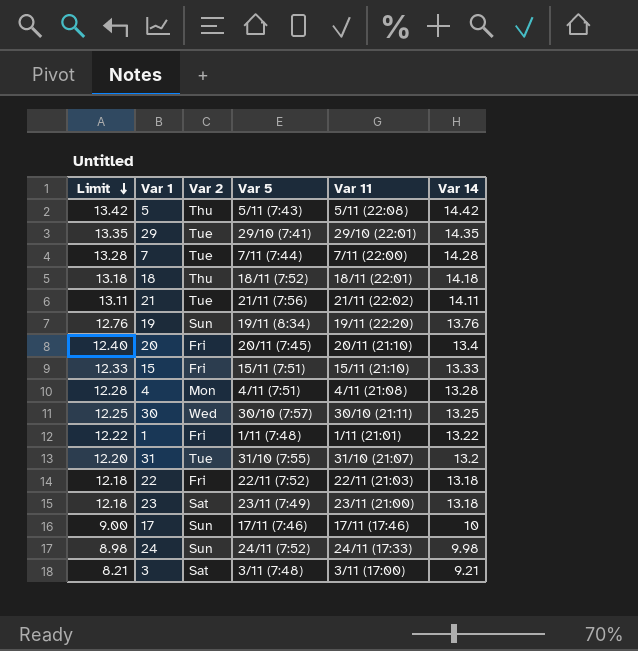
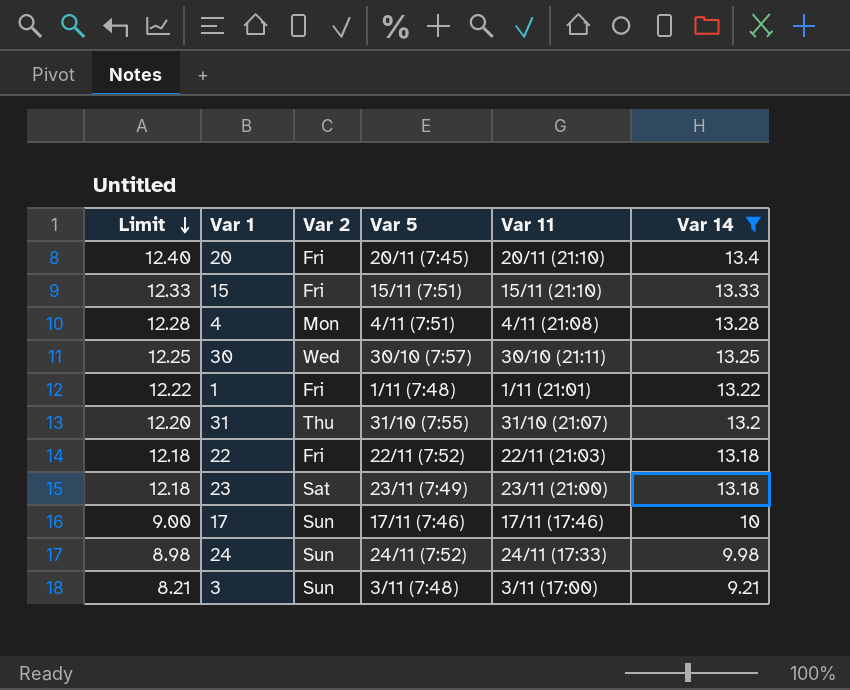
filter: none -> Var 14 <= 13.4
31 | Var 2: Tue -> Thu
3 | Var 2: Sat -> Sun

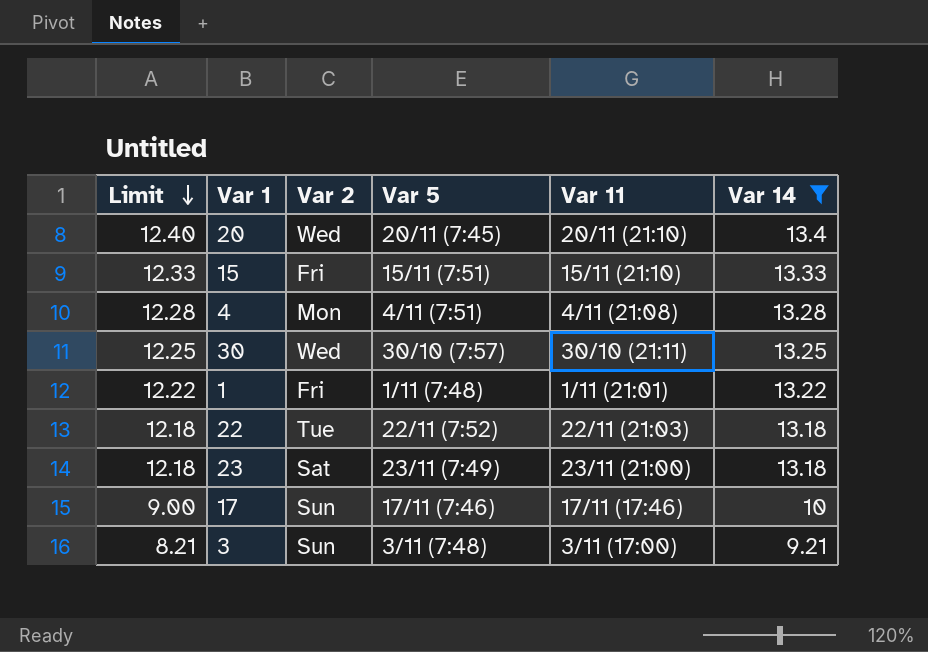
row 31: 12.20 | Thu | 31/10 (7:55) | 31/10 (21:07) | 13.2 -> none
row 24: 8.98 | Sun | 24/11 (7:52) | 24/11 (17:33) | 9.98 -> none
20 | Var 2: Fri -> Wed
22 | Var 2: Fri -> Tue

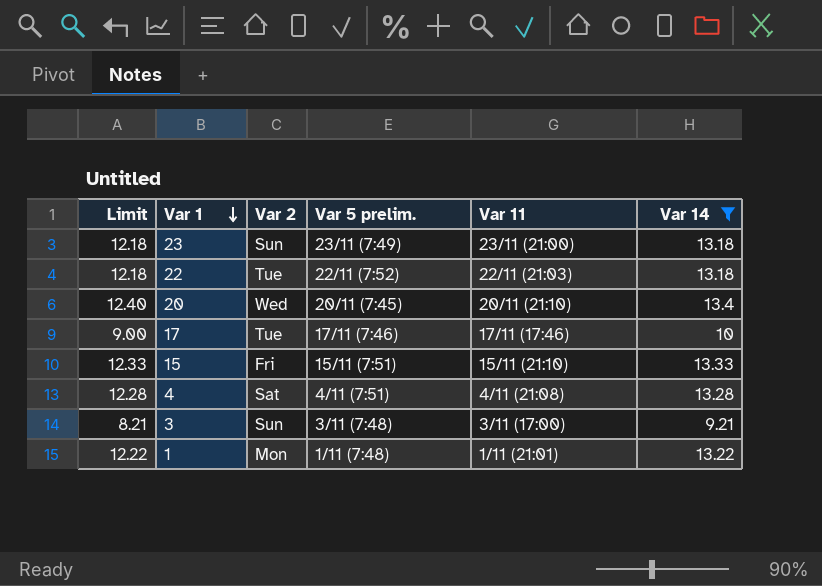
row order: Limit descending -> Var 1 descending
column name: Var 5 -> Var 5 prelim.
row 30: 12.25 | Wed | 30/10 (7:57) | 30/10 (21:11) | 13.25 -> none
23 | Var 2: Sat -> Sun
17 | Var 2: Sun -> Tue
4 | Var 2: Mon -> Sat
1 | Var 2: Fri -> Mon

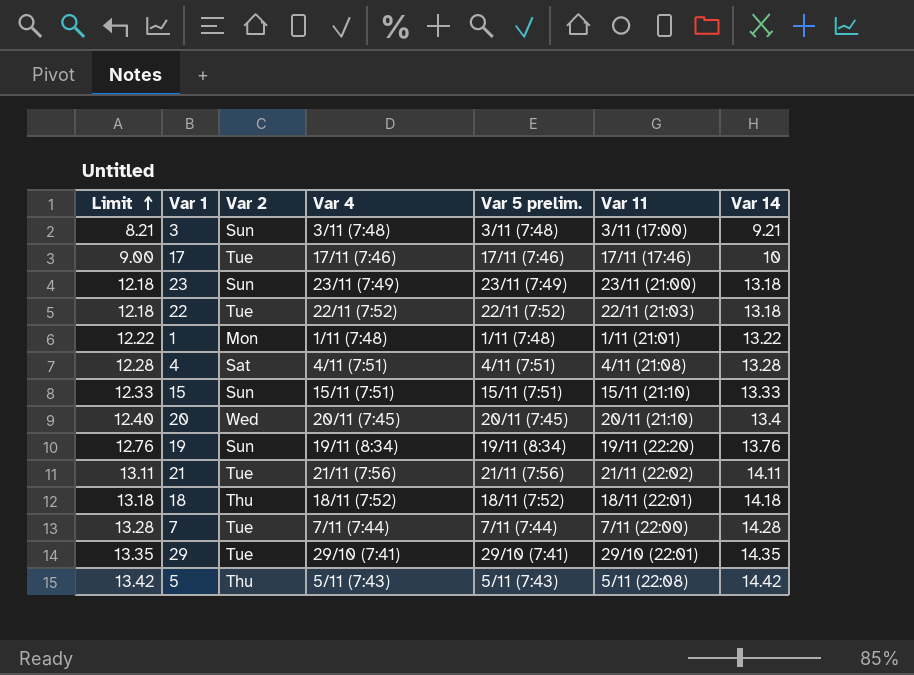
filter: Var 14 <= 13.4 -> none
row order: Var 1 descending -> Limit ascending
column Var 4 | position: none -> 4
15 | Var 2: Fri -> Sun

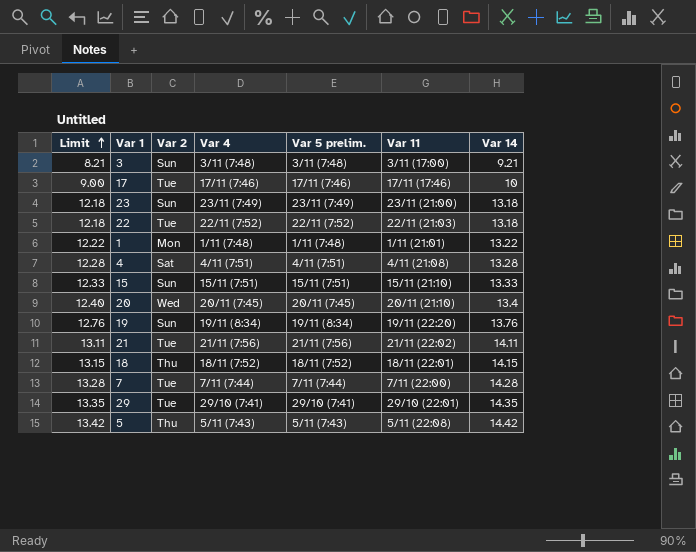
18 | Limit: 13.18 -> 13.15
18 | Var 14: 14.18 -> 14.15

